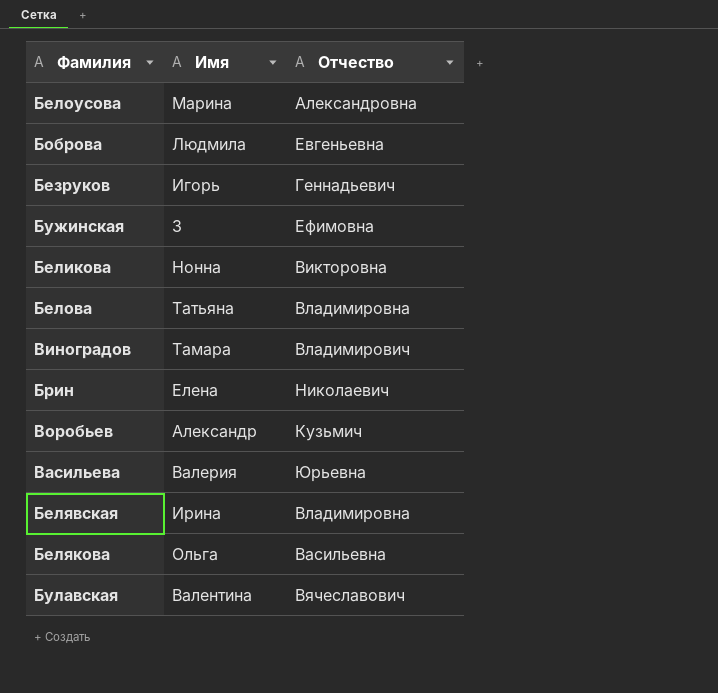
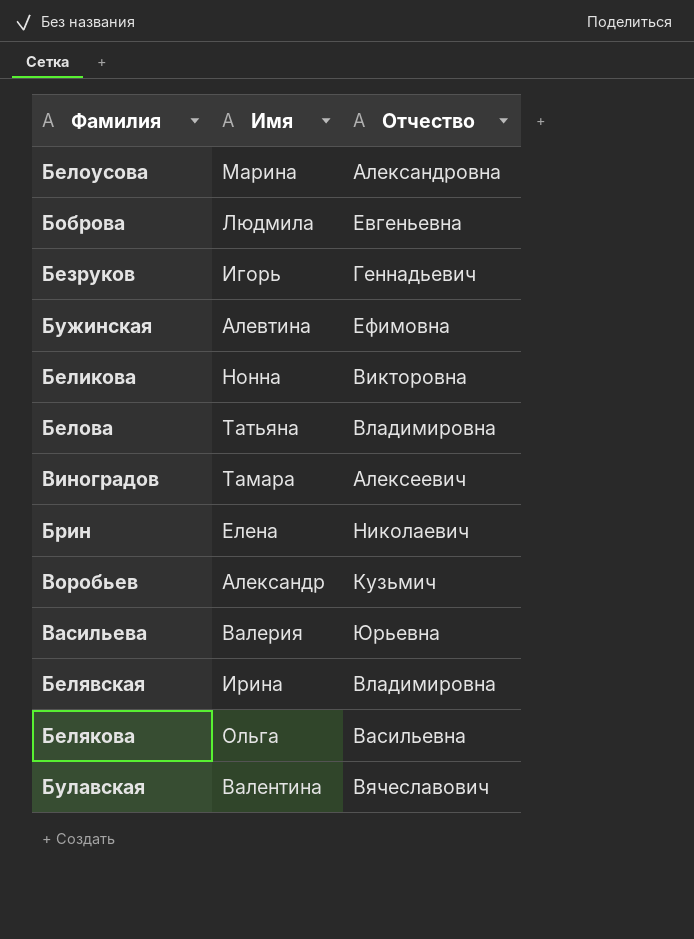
Бужинская | Имя: 3 -> Алевтина
Виноградов | Отчество: Владимирович -> Алексеевич

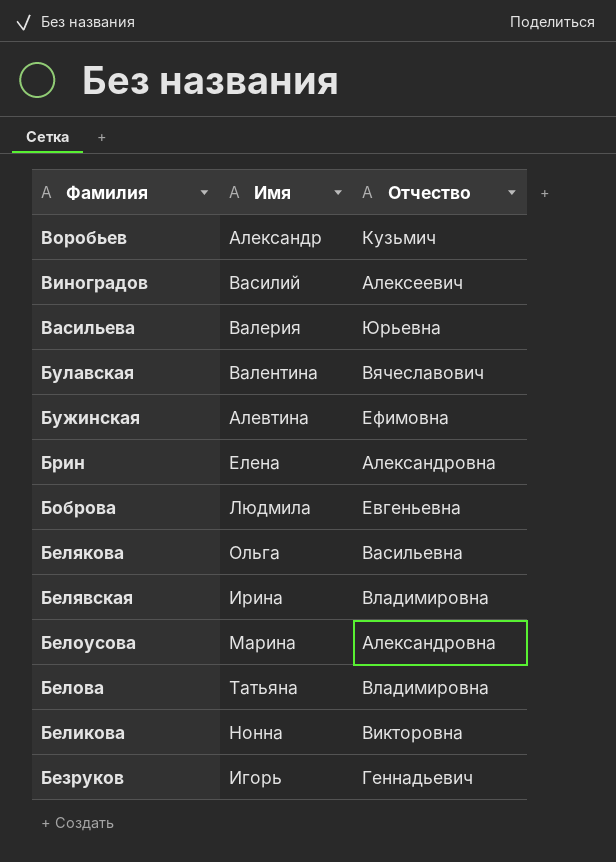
row order: none -> Фамилия descending
Виноградов | Имя: Тамара -> Василий
Брин | Отчество: Николаевич -> Александровна

